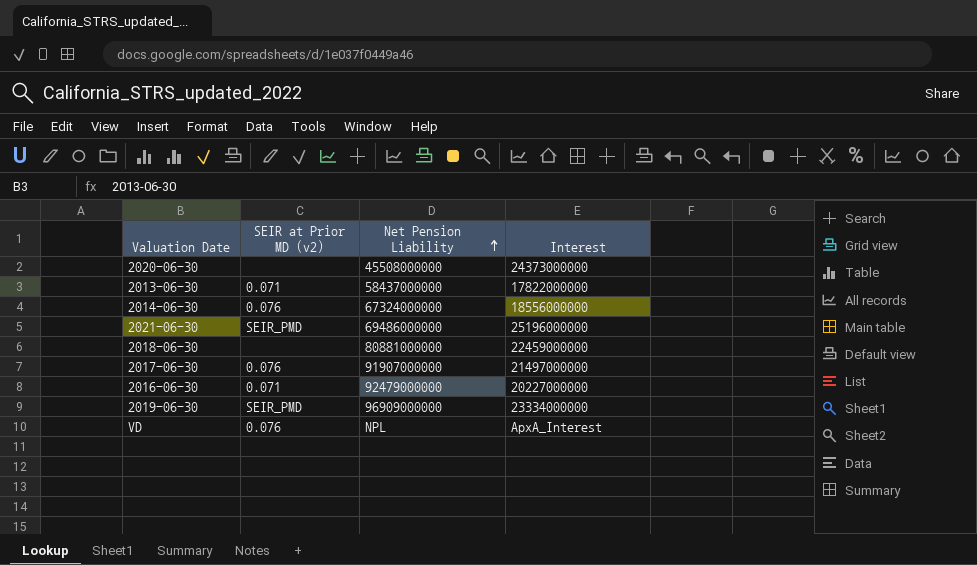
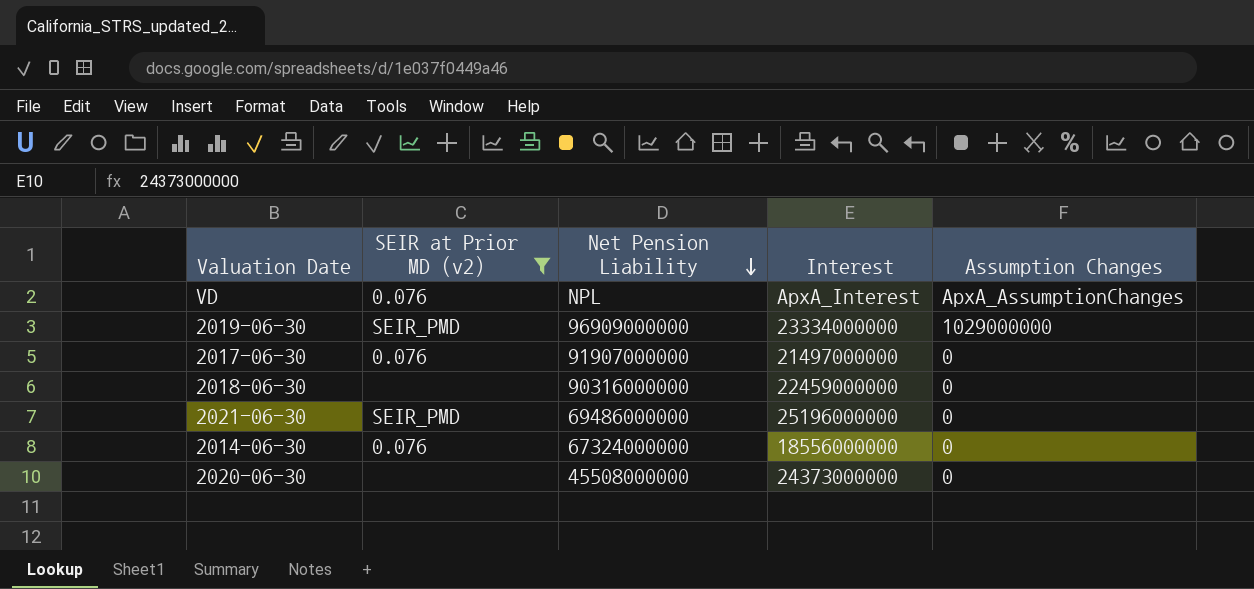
filter: none -> SEIR at Prior MD (v2) != 0.071
row order: Net Pension Liability ascending -> Net Pension Liability descending
column Assumption Changes | position: none -> 5
2018-06-30 | Net Pension Liability: 80881000000 -> 90316000000

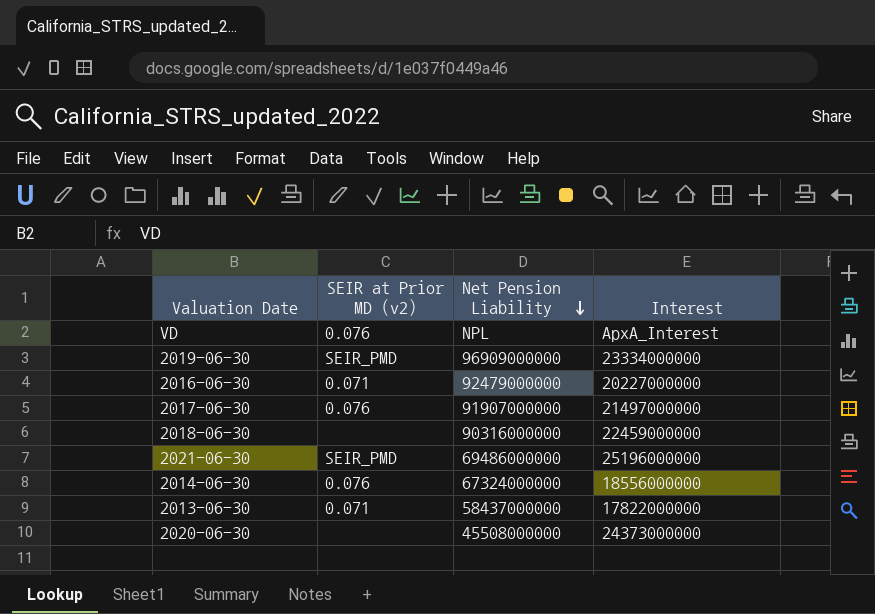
filter: SEIR at Prior MD (v2) != 0.071 -> none
column Assumption Changes | position: 5 -> none

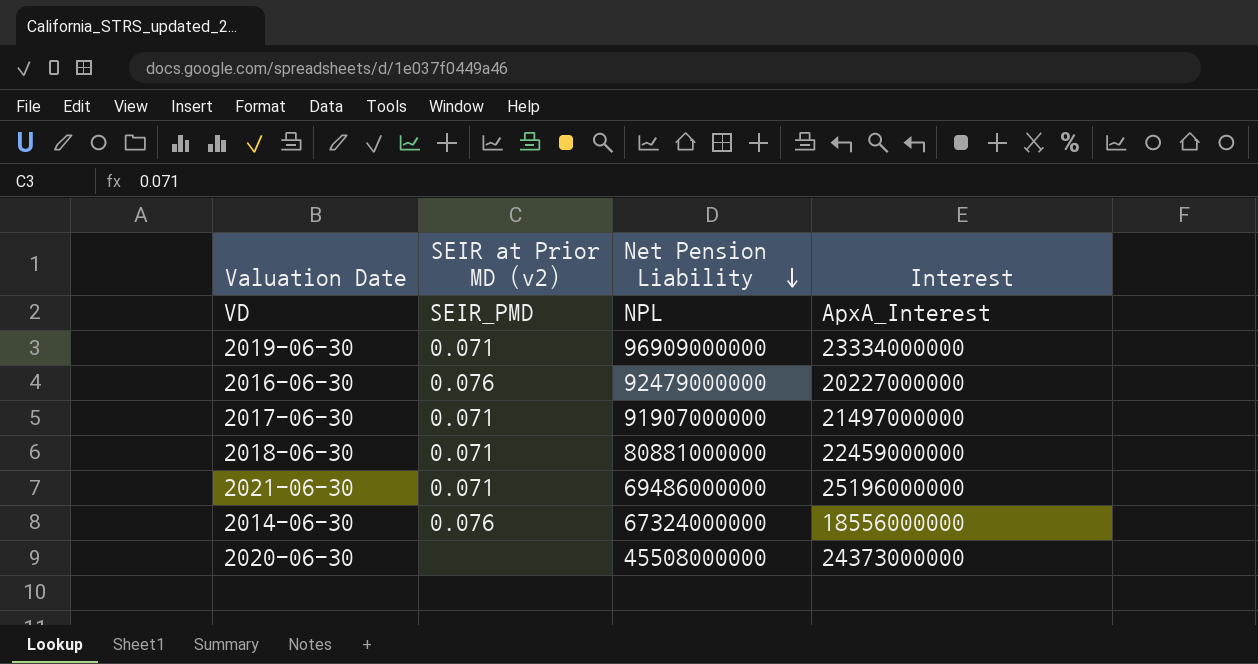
row 2013-06-30: 0.071 | 58437000000 | 17822000000 -> none
VD | SEIR at Prior MD (v2): 0.076 -> SEIR_PMD
2019-06-30 | SEIR at Prior MD (v2): SEIR_PMD -> 0.071
2016-06-30 | SEIR at Prior MD (v2): 0.071 -> 0.076
2017-06-30 | SEIR at Prior MD (v2): 0.076 -> 0.071
2018-06-30 | SEIR at Prior MD (v2): none -> 0.071
2018-06-30 | Net Pension Liability: 90316000000 -> 80881000000
2021-06-30 | SEIR at Prior MD (v2): SEIR_PMD -> 0.071

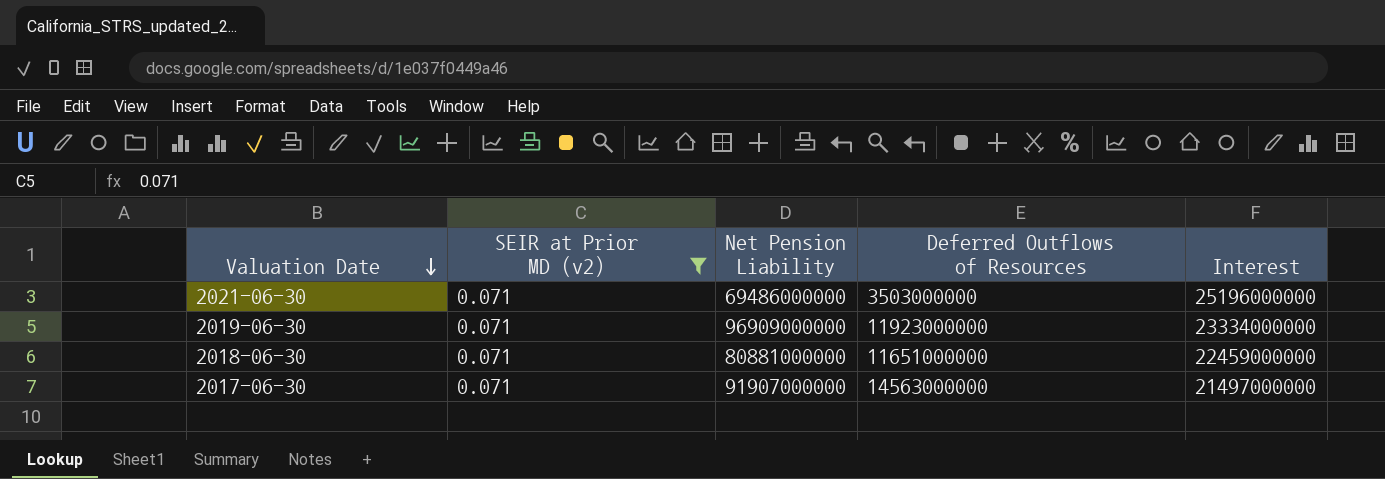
filter: none -> SEIR at Prior MD (v2) = 0.071
row order: Net Pension Liability descending -> Valuation Date descending
column Deferred Outflows of Resources | position: none -> 4

